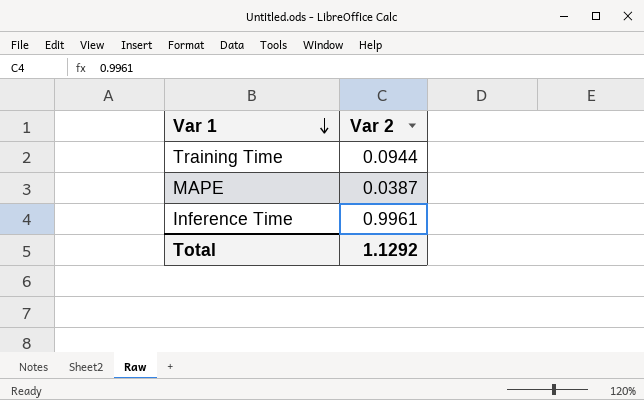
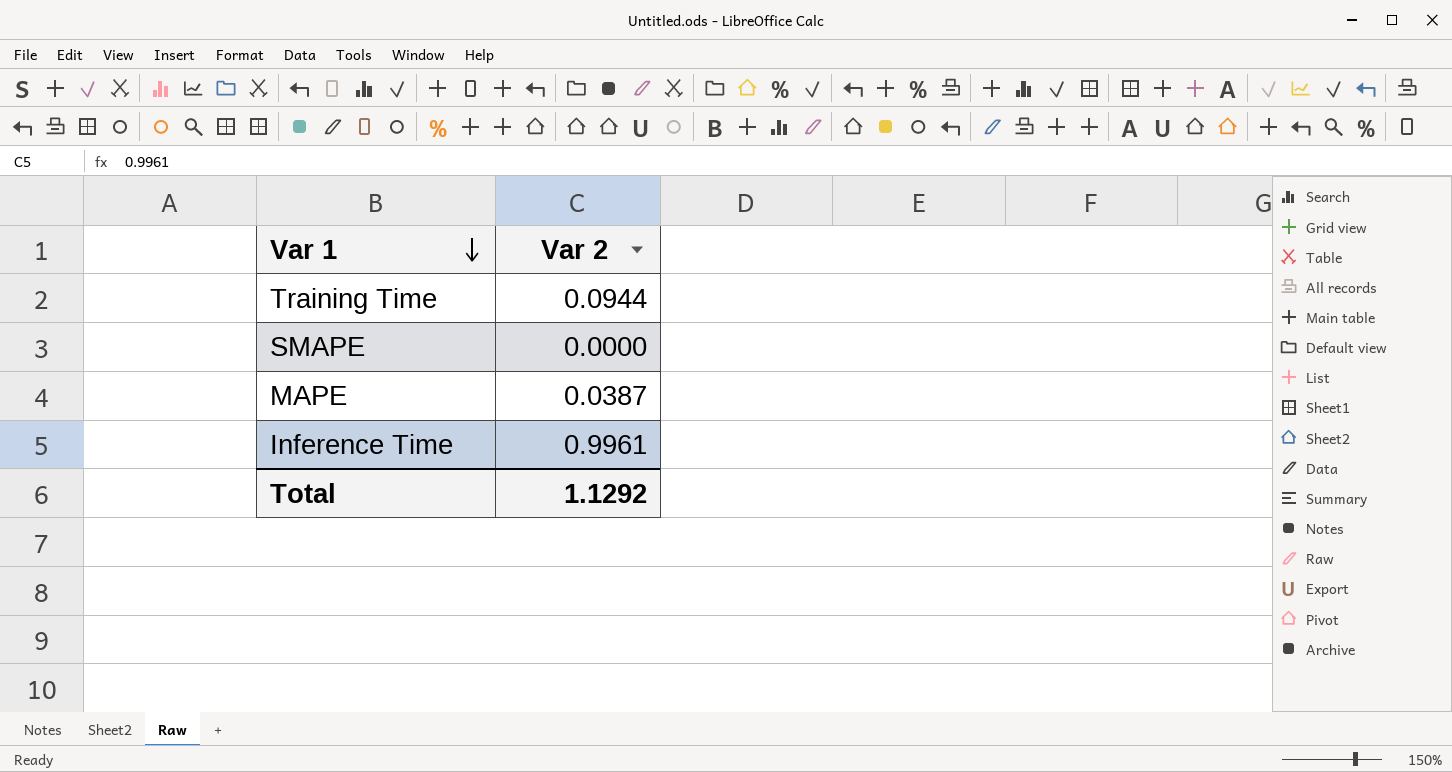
row SMAPE: none -> 0.0000

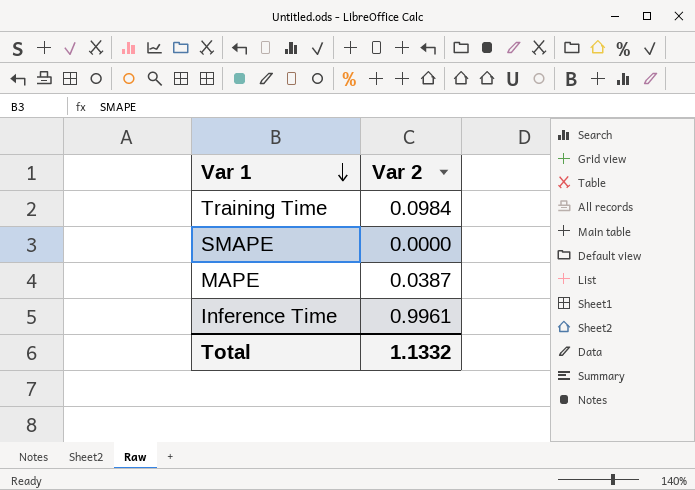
Training Time | Var 2: 0.0944 -> 0.0984
Total | Var 2: 1.1292 -> 1.1332

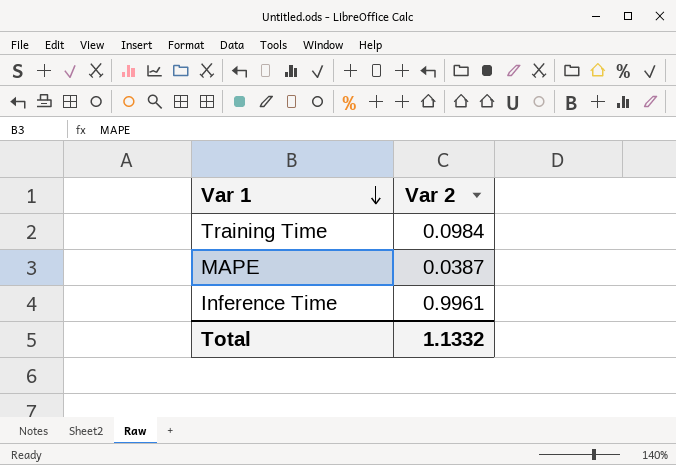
row SMAPE: 0.0000 -> none

